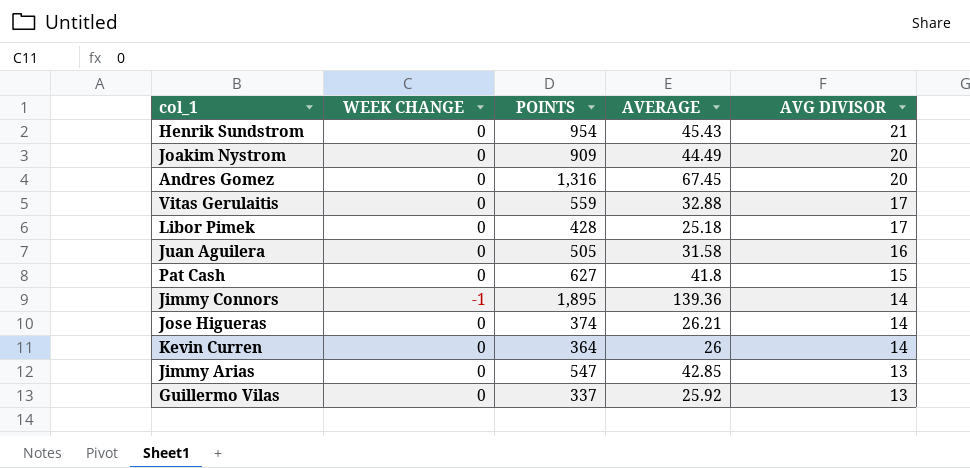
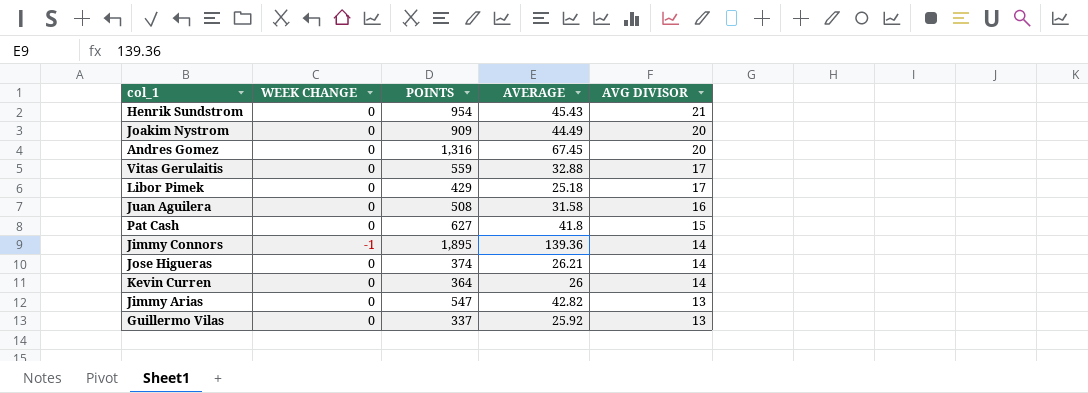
Libor Pimek | POINTS: 428 -> 429
Juan Aguilera | POINTS: 505 -> 508
Jimmy Arias | AVERAGE: 42.85 -> 42.82

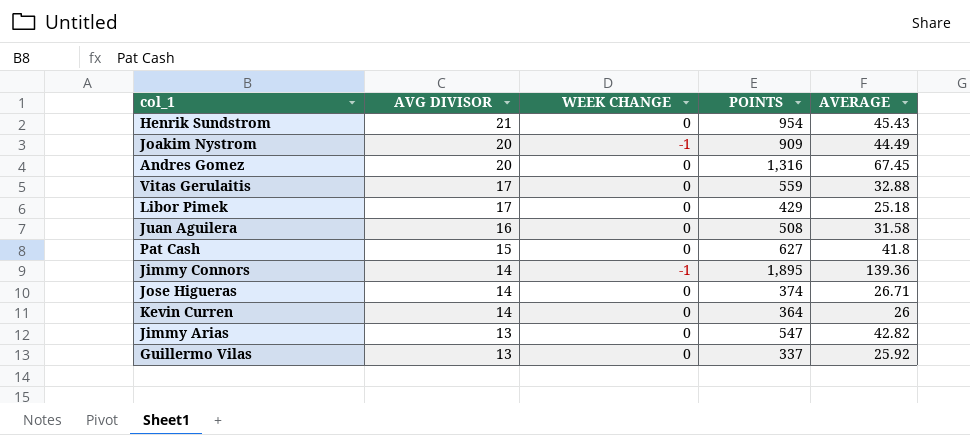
column AVG DIVISOR | position: 5 -> 2
Joakim Nystrom | WEEK CHANGE: 0 -> -1
Jose Higueras | AVERAGE: 26.21 -> 26.71

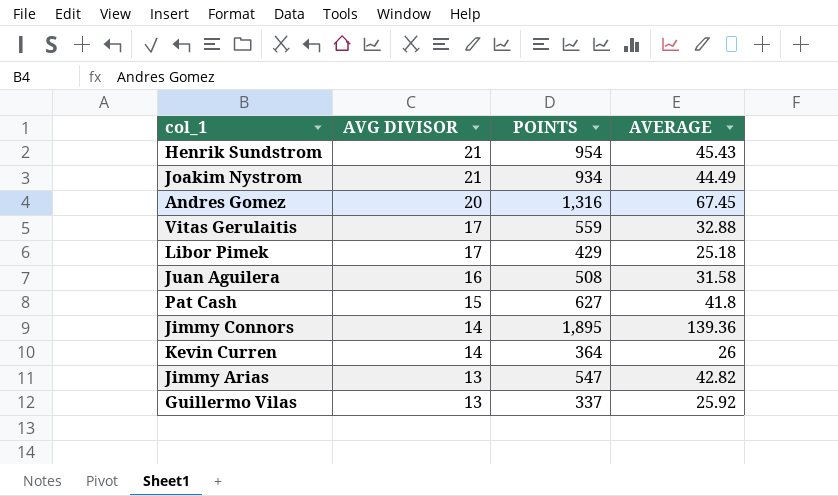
column WEEK CHANGE | position: 3 -> none
row Jose Higueras: 14 | 0 | 374 | 26.71 -> none
Joakim Nystrom | AVG DIVISOR: 20 -> 21
Joakim Nystrom | POINTS: 909 -> 934

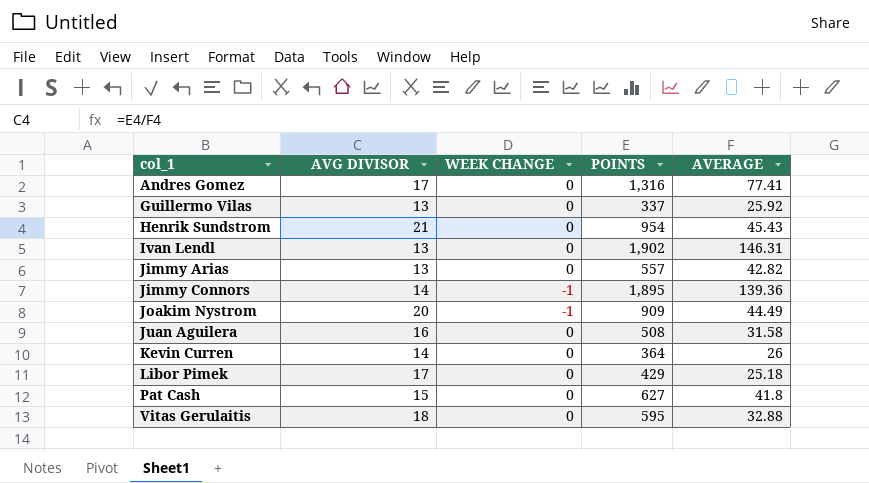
row order: AVG DIVISOR descending -> col_1 ascending
column WEEK CHANGE | position: none -> 3
Andres Gomez | AVG DIVISOR: 20 -> 17
Andres Gomez | AVERAGE: 67.45 -> 77.41
row Ivan Lendl: none -> 13 | 0 | 1,902 | 146.31
Jimmy Arias | POINTS: 547 -> 557
Joakim Nystrom | AVG DIVISOR: 21 -> 20
Joakim Nystrom | POINTS: 934 -> 909
Vitas Gerulaitis | AVG DIVISOR: 17 -> 18
Vitas Gerulaitis | POINTS: 559 -> 595

